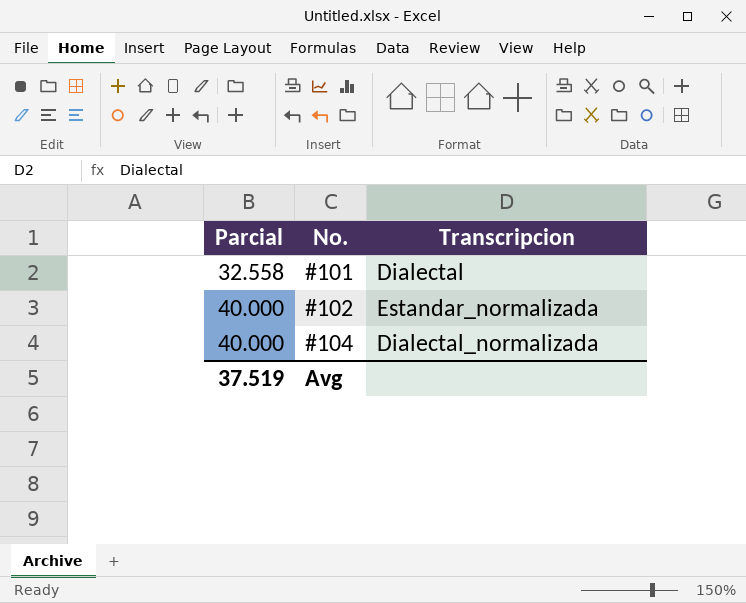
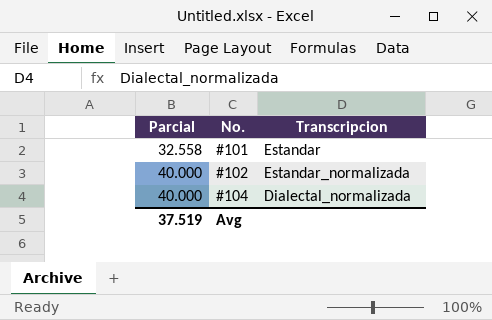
#101 | Transcripcion: Dialectal -> Estandar

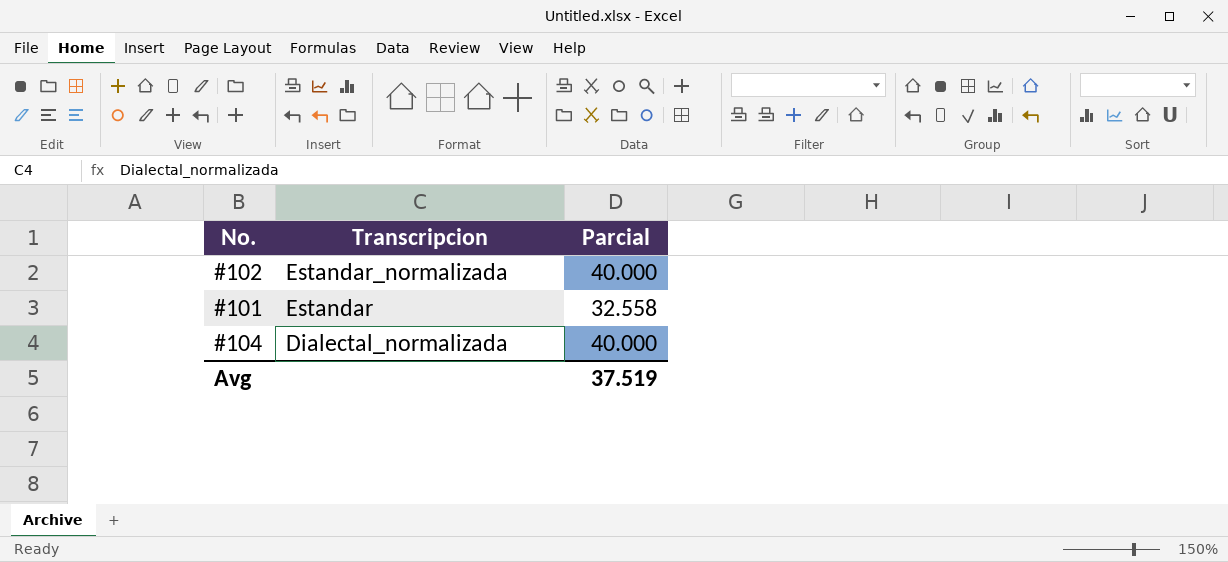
row order: Parcial ascending -> Transcripcion descending
column Parcial | position: 1 -> 3

